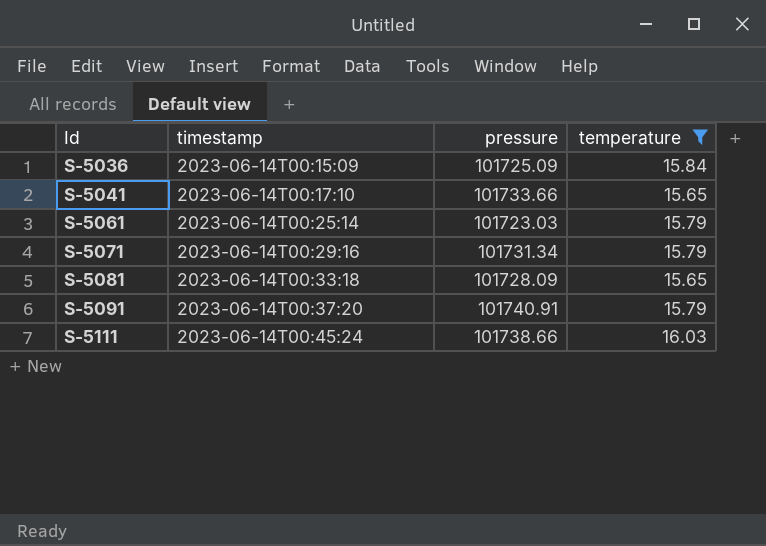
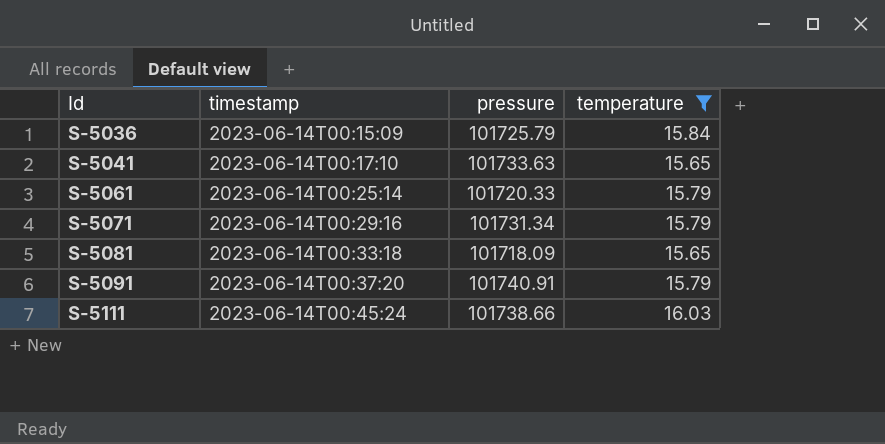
S-5036 | pressure: 101725.09 -> 101725.79
S-5041 | pressure: 101733.66 -> 101733.63
S-5061 | pressure: 101723.03 -> 101720.33
S-5081 | pressure: 101728.09 -> 101718.09

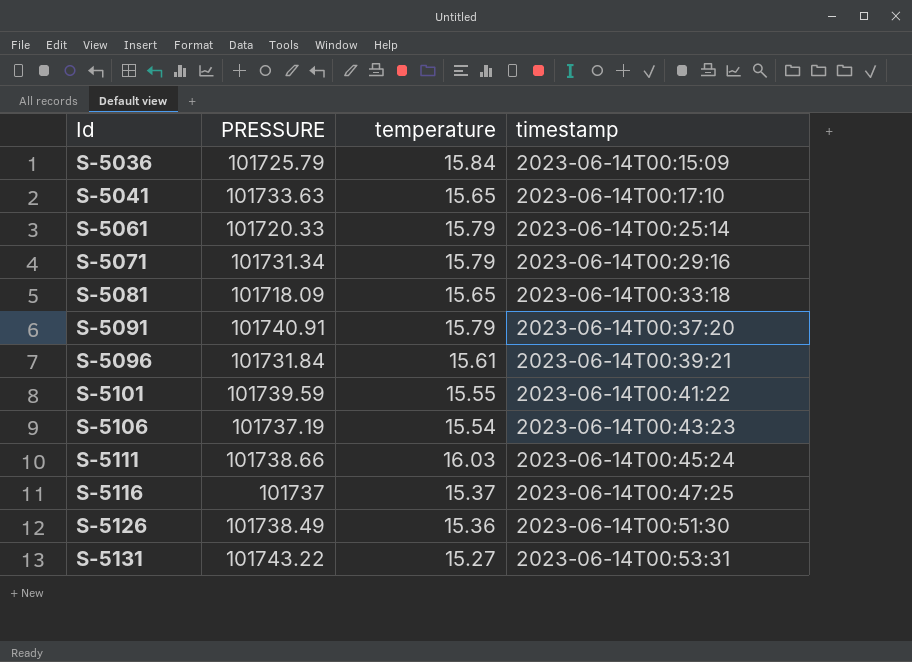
filter: temperature >= 15.65 -> none
column name: pressure -> PRESSURE
column timestamp | position: 2 -> 4

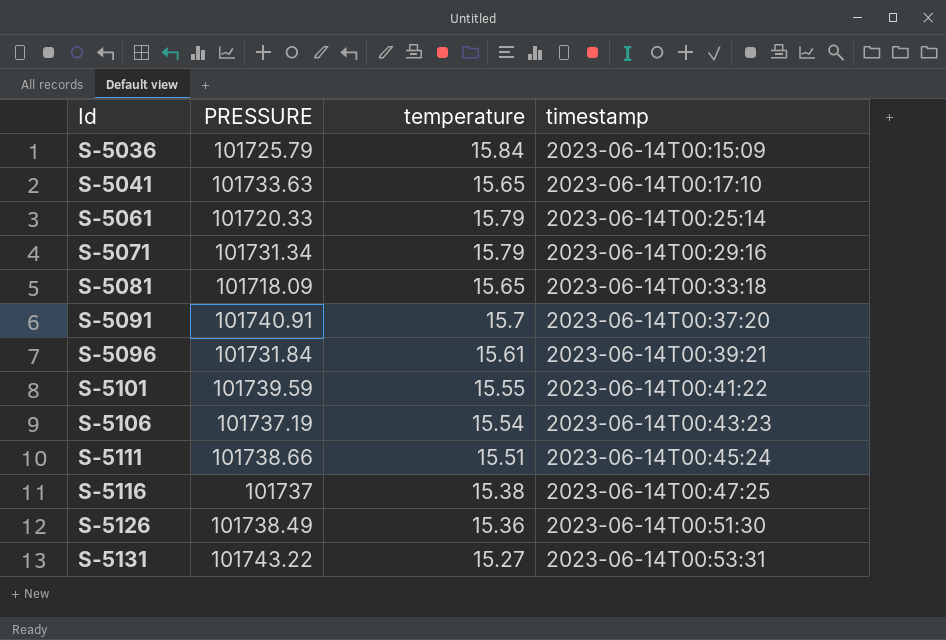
S-5091 | temperature: 15.79 -> 15.7
S-5111 | temperature: 16.03 -> 15.51
S-5116 | temperature: 15.37 -> 15.38

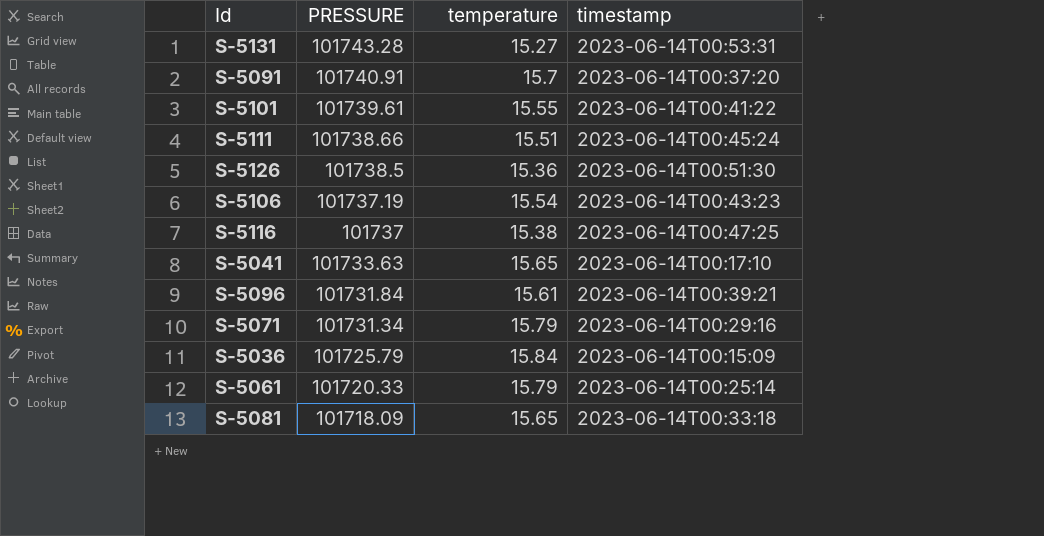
row order: Id ascending -> PRESSURE descending
S-5131 | PRESSURE: 101743.22 -> 101743.28
S-5101 | PRESSURE: 101739.59 -> 101739.61
S-5126 | PRESSURE: 101738.49 -> 101738.5

